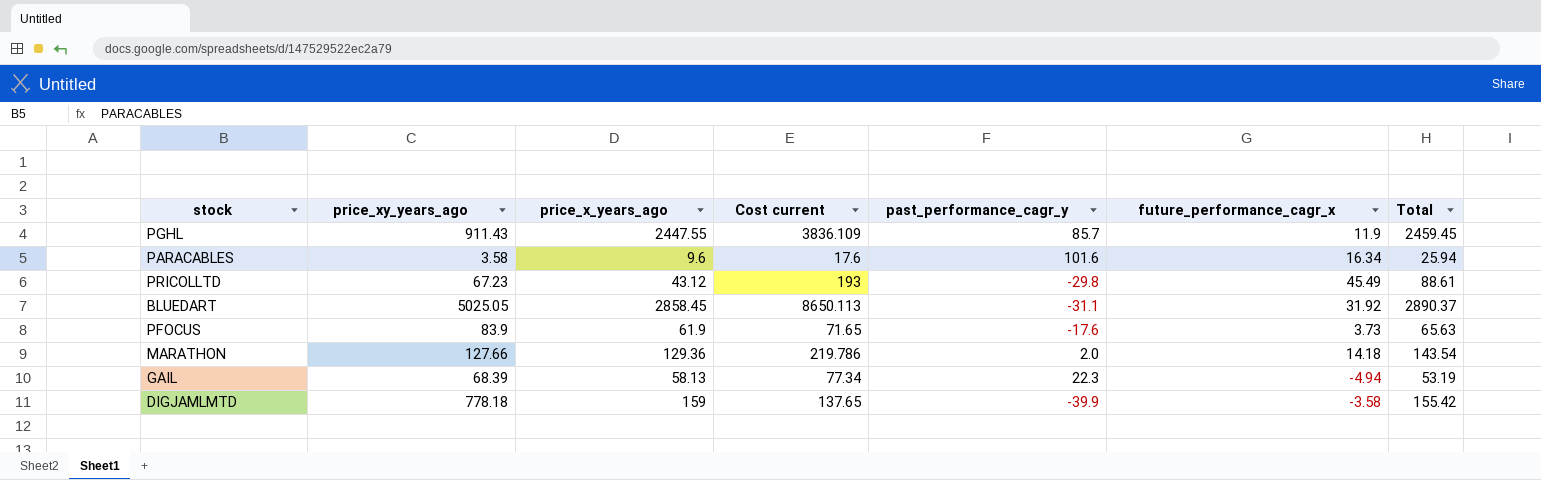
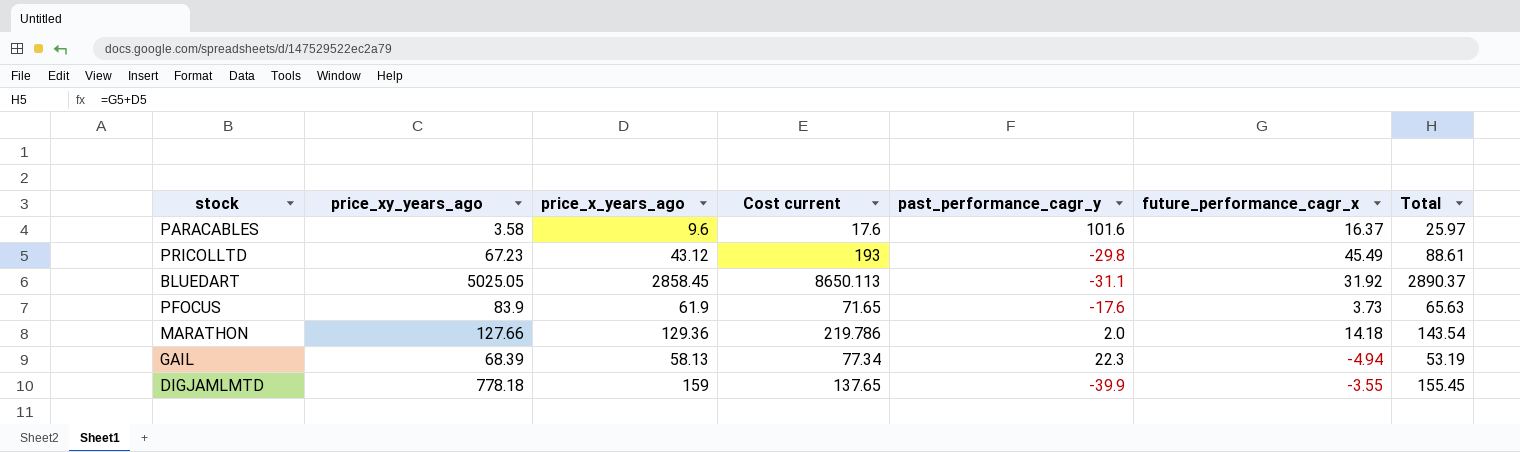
row PGHL: 911.43 | 2447.55 | 3836.109 | 85.7 | 11.9 | 2459.45 -> none
PARACABLES | future_performance_cagr_x: 16.34 -> 16.37
PARACABLES | Total: 25.94 -> 25.97
DIGJAMLMTD | future_performance_cagr_x: -3.58 -> -3.55
DIGJAMLMTD | Total: 155.42 -> 155.45

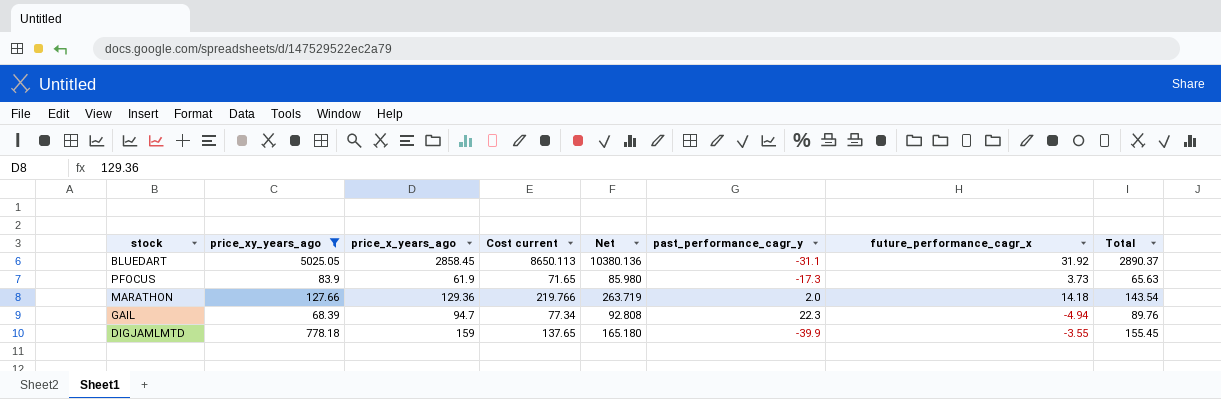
filter: none -> price_xy_years_ago >= 68.39
column Net | formula: none -> [Cost current] * 1.2
PFOCUS | past_performance_cagr_y: -17.6 -> -17.3
MARATHON | Cost current: 219.786 -> 219.766
GAIL | price_x_years_ago: 58.13 -> 94.7
GAIL | Total: 53.19 -> 89.76

